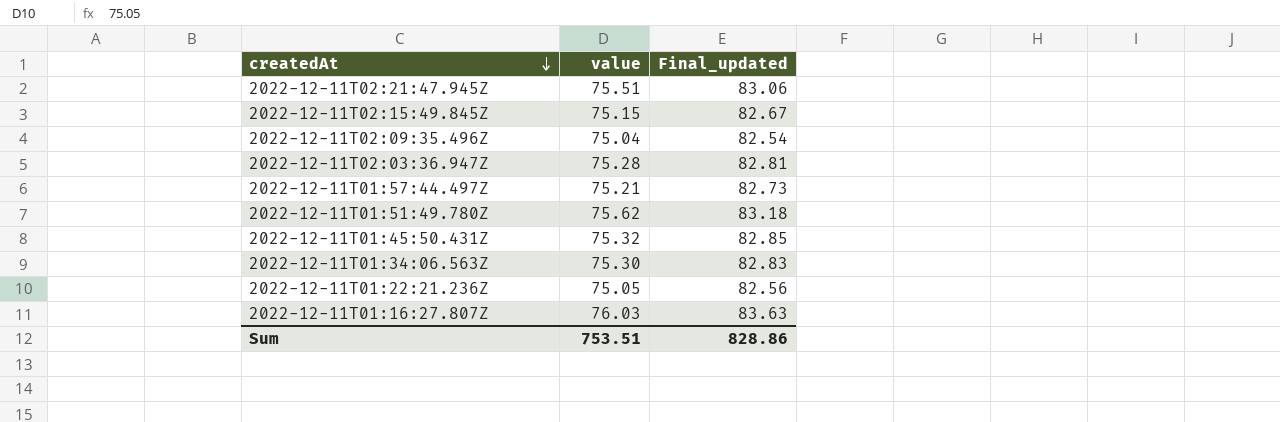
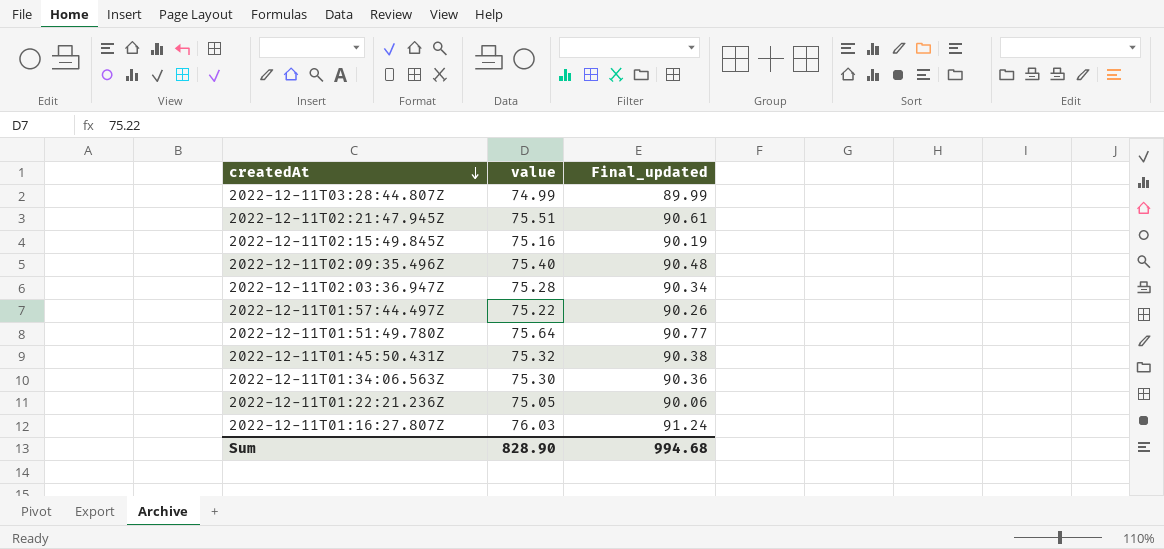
column Final_updated | formula: [value] * 1.1 -> [value] * 1.2
row 2022-12-11T03:28:44.807Z: none -> 74.99 | 89.99
2022-12-11T02:15:49.845Z | value: 75.15 -> 75.16
2022-12-11T02:09:35.496Z | value: 75.04 -> 75.40
2022-12-11T01:57:44.497Z | value: 75.21 -> 75.22
2022-12-11T01:51:49.780Z | value: 75.62 -> 75.64
Sum | value: 753.51 -> 828.90
Sum | Final_updated: 828.86 -> 994.68

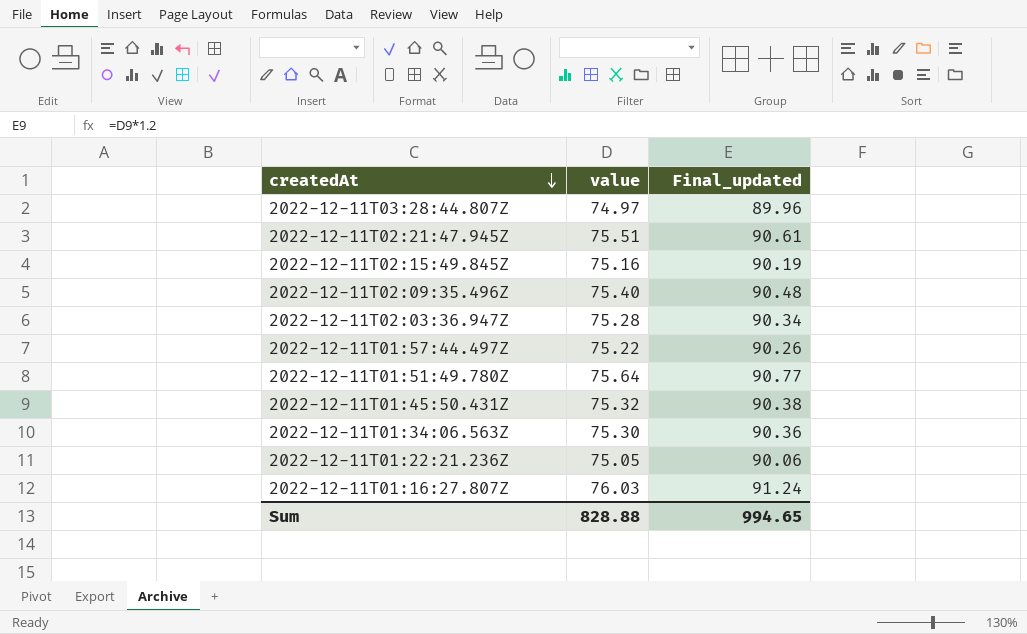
2022-12-11T03:28:44.807Z | value: 74.99 -> 74.97
2022-12-11T03:28:44.807Z | Final_updated: 89.99 -> 89.96
Sum | value: 828.90 -> 828.88
Sum | Final_updated: 994.68 -> 994.65

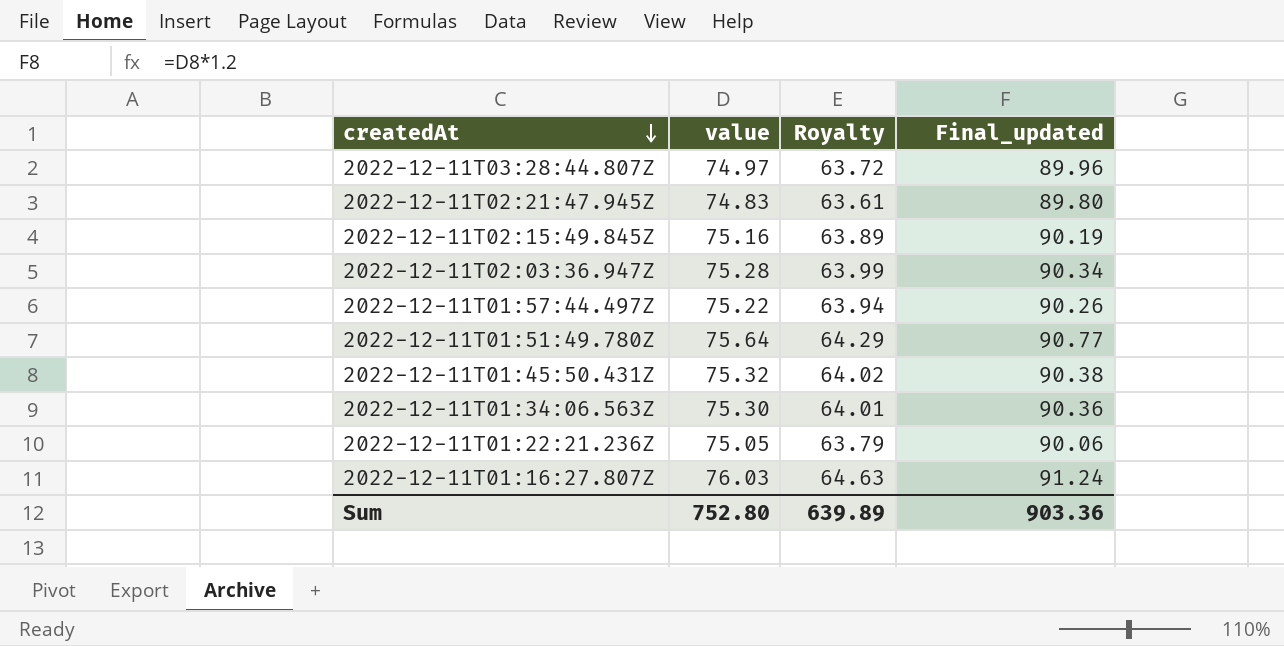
column Royalty | formula: none -> [value] * 0.85
row 2022-12-11T02:09:35.496Z: 75.40 | 90.48 -> none
2022-12-11T02:21:47.945Z | value: 75.51 -> 74.83
2022-12-11T02:21:47.945Z | Final_updated: 90.61 -> 89.80
Sum | value: 828.88 -> 752.80
Sum | Final_updated: 994.65 -> 903.36

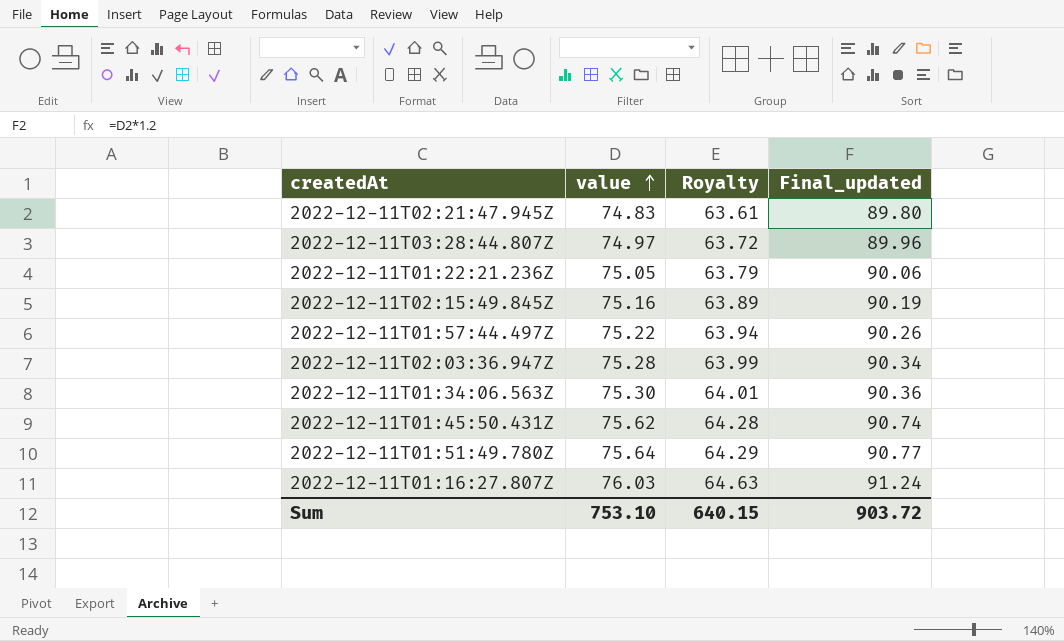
row order: createdAt descending -> value ascending
2022-12-11T01:45:50.431Z | value: 75.32 -> 75.62
2022-12-11T01:45:50.431Z | Royalty: 64.02 -> 64.28
2022-12-11T01:45:50.431Z | Final_updated: 90.38 -> 90.74
Sum | value: 752.80 -> 753.10
Sum | Royalty: 639.89 -> 640.15
Sum | Final_updated: 903.36 -> 903.72

